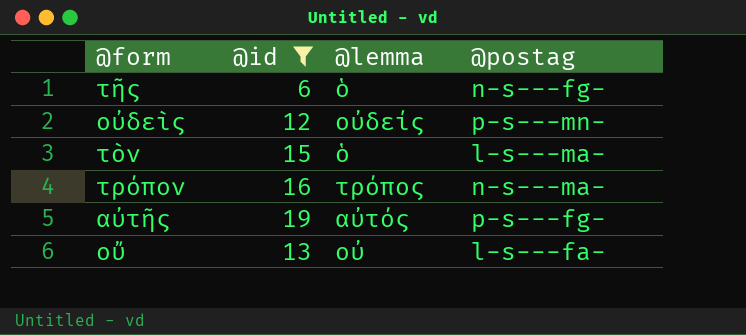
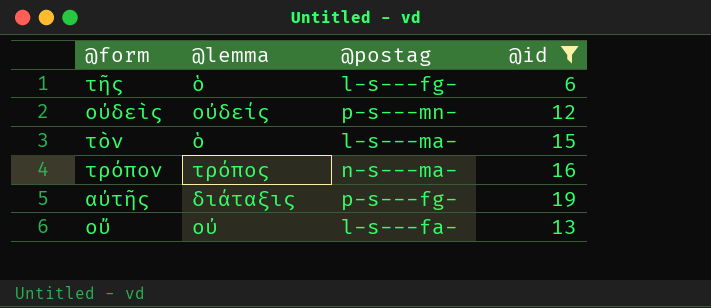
column @id | position: 2 -> 4
τῆς | @postag: n-s---fg- -> l-s---fg-
αὐτῆς | @lemma: αὐτός -> διάταξις

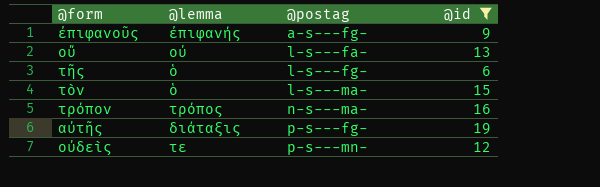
row order: none -> @postag ascending
row ἐπιφανοῦς: none -> ἐπιφανής | a-s---fg- | 9
οὐδεὶς | @lemma: οὐδείς -> τε

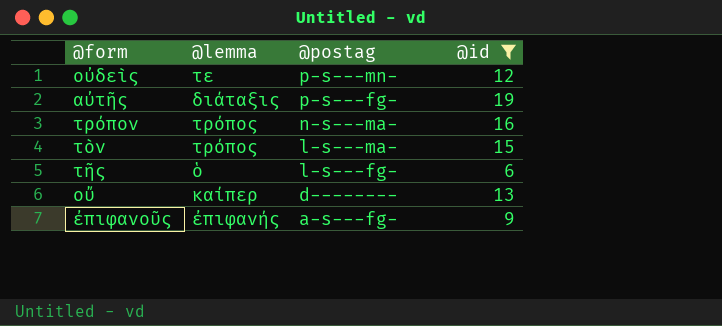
row order: @postag ascending -> @postag descending
τὸν | @lemma: ὁ -> τρόπος
οὔ | @lemma: οὐ -> καίπερ
οὔ | @postag: l-s---fa- -> d--------

